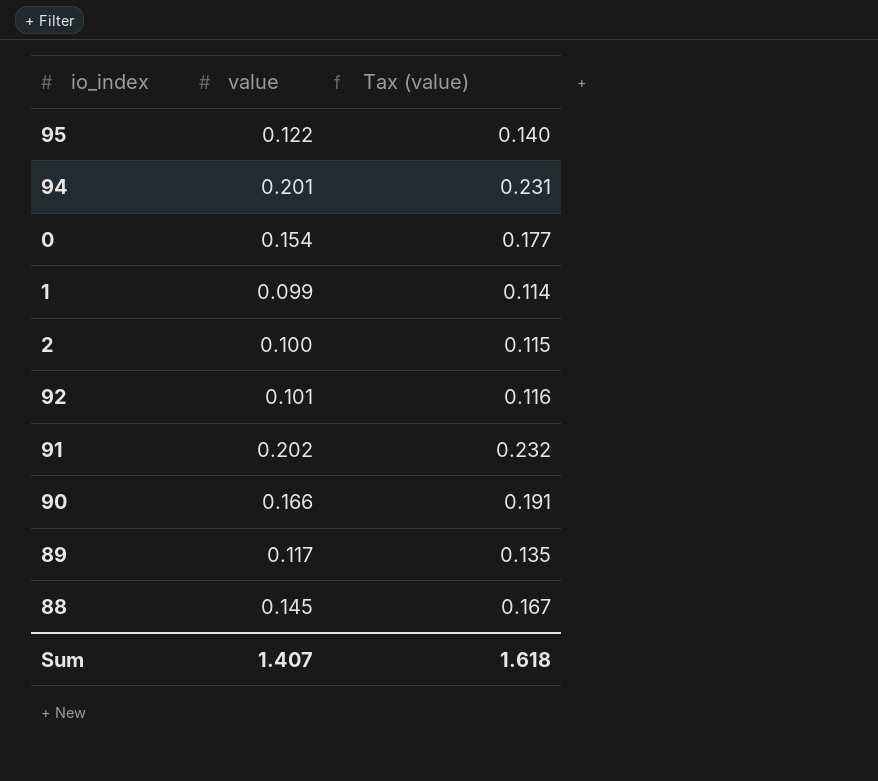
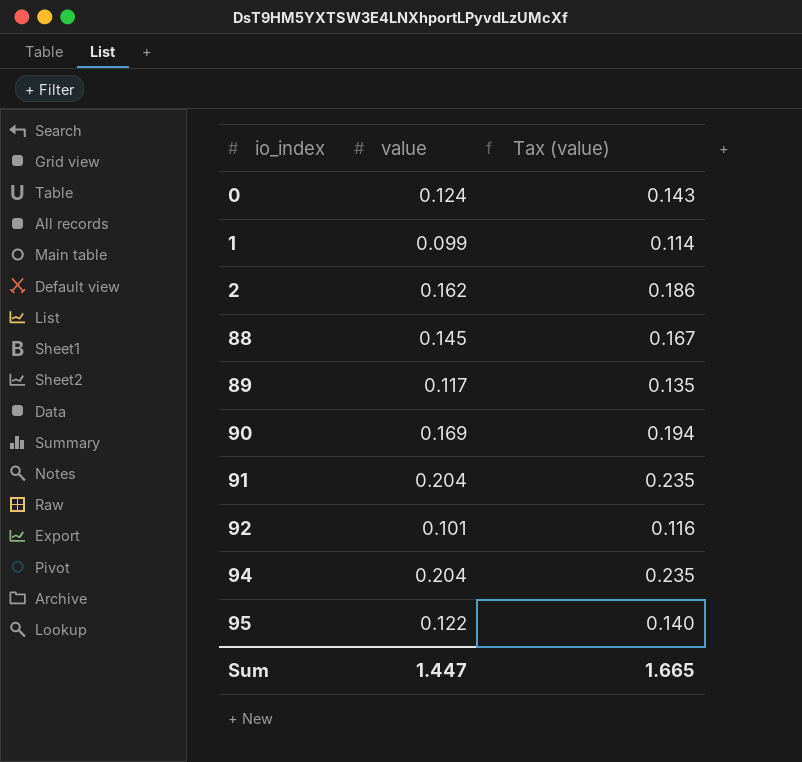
row order: none -> io_index ascending
0 | value: 0.154 -> 0.124
0 | Tax (value): 0.177 -> 0.143
2 | value: 0.100 -> 0.162
2 | Tax (value): 0.115 -> 0.186
90 | value: 0.166 -> 0.169
90 | Tax (value): 0.191 -> 0.194
91 | value: 0.202 -> 0.204
91 | Tax (value): 0.232 -> 0.235
94 | value: 0.201 -> 0.204
94 | Tax (value): 0.231 -> 0.235
Sum | value: 1.407 -> 1.447
Sum | Tax (value): 1.618 -> 1.665

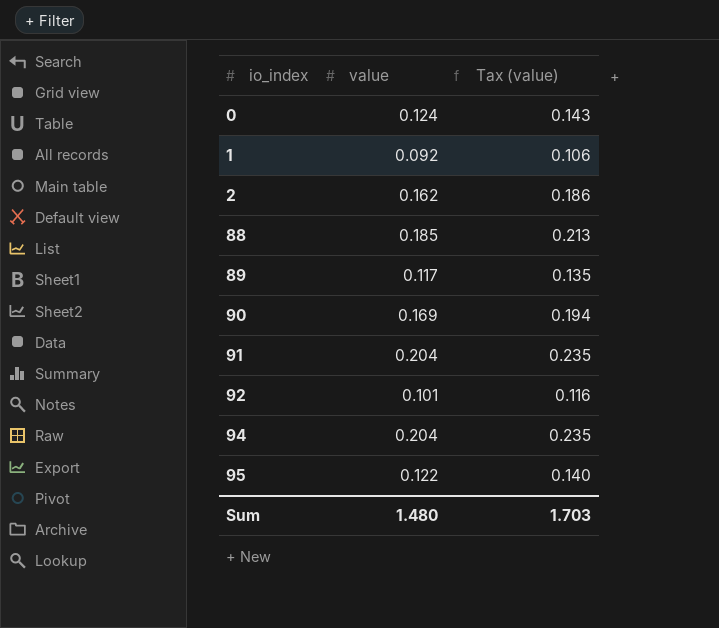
1 | value: 0.099 -> 0.092
1 | Tax (value): 0.114 -> 0.106
88 | value: 0.145 -> 0.185
88 | Tax (value): 0.167 -> 0.213
Sum | value: 1.447 -> 1.480
Sum | Tax (value): 1.665 -> 1.703

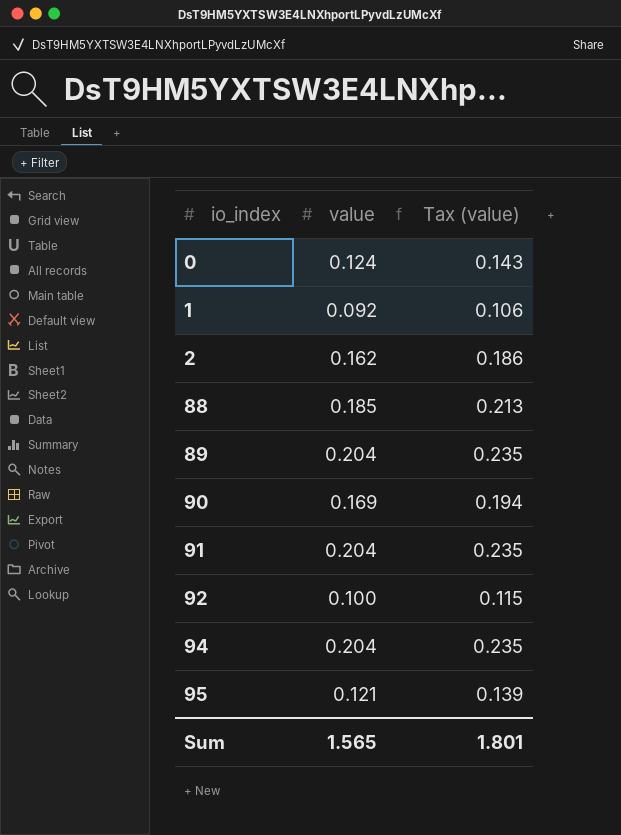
89 | value: 0.117 -> 0.204
89 | Tax (value): 0.135 -> 0.235
92 | value: 0.101 -> 0.100
92 | Tax (value): 0.116 -> 0.115
95 | value: 0.122 -> 0.121
95 | Tax (value): 0.140 -> 0.139
Sum | value: 1.480 -> 1.565
Sum | Tax (value): 1.703 -> 1.801

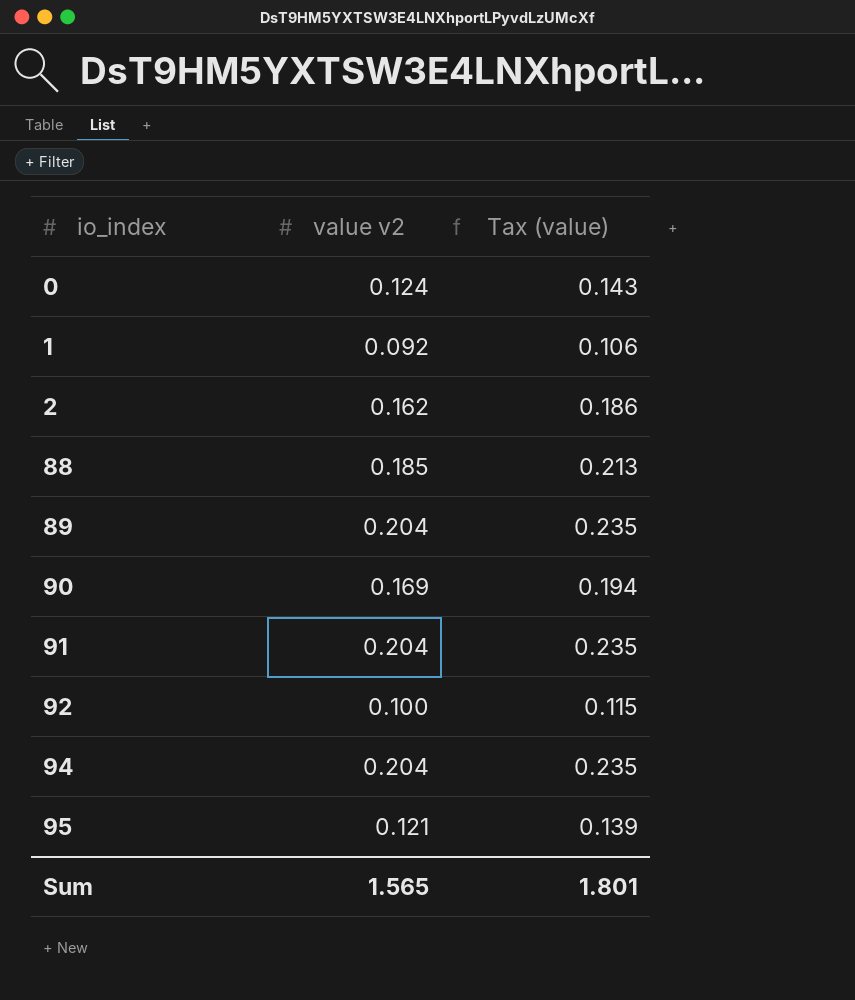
column name: value -> value v2

